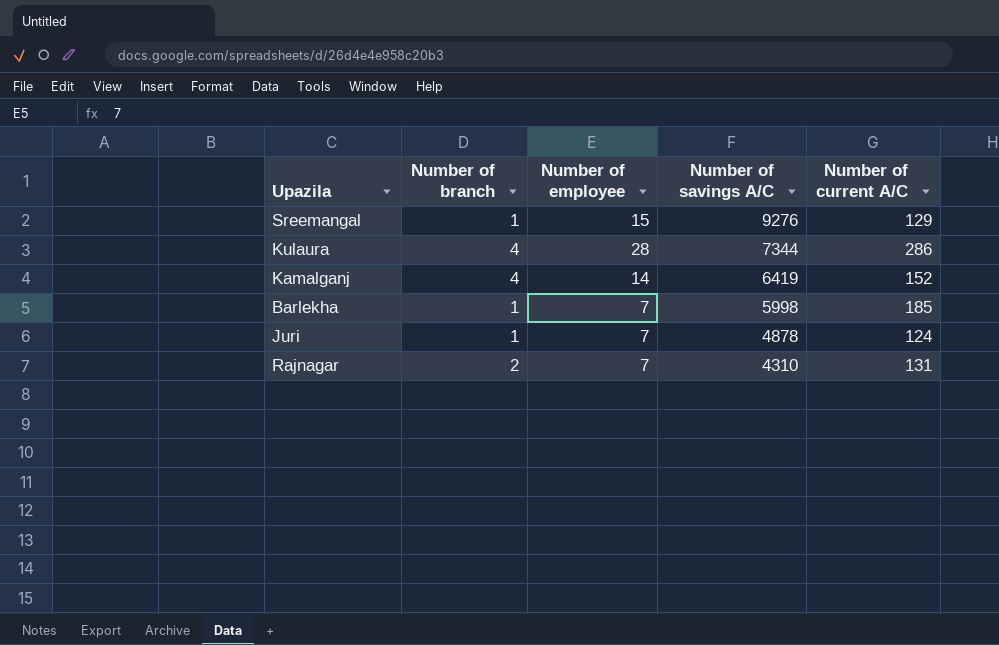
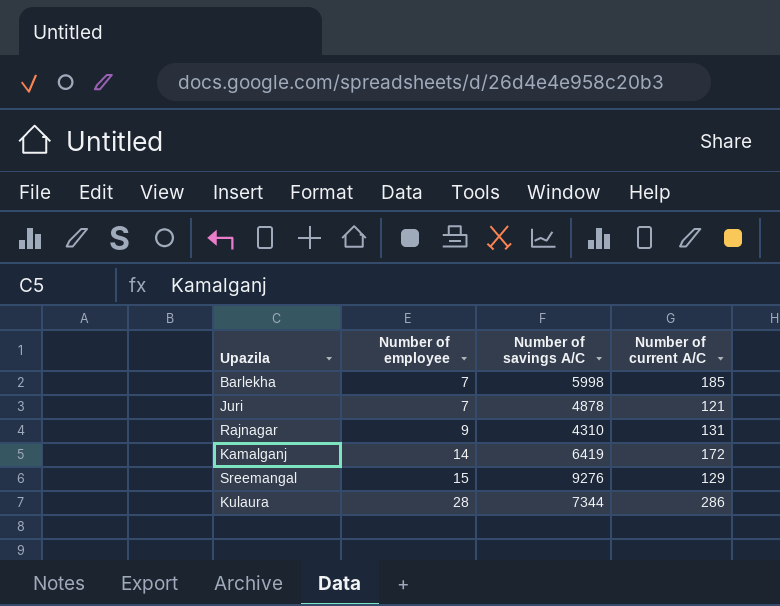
row order: Number of savings A/C descending -> Number of employee ascending
column Number of branch | position: 2 -> none
Juri | Number of current A/C: 124 -> 121
Rajnagar | Number of employee: 7 -> 9
Kamalganj | Number of current A/C: 152 -> 172

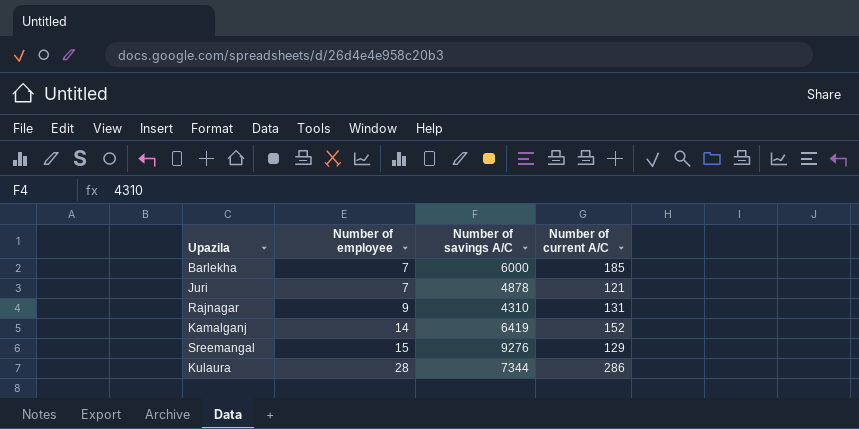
Barlekha | Number of savings A/C: 5998 -> 6000
Kamalganj | Number of current A/C: 172 -> 152

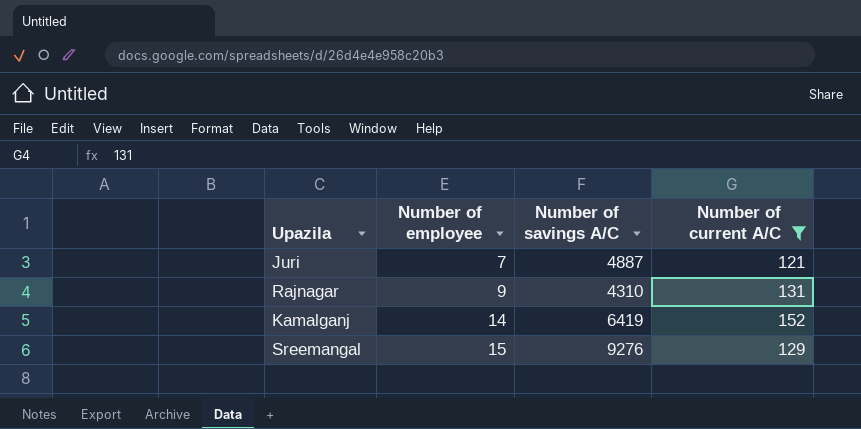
filter: none -> Number of current A/C <= 152
Juri | Number of savings A/C: 4878 -> 4887

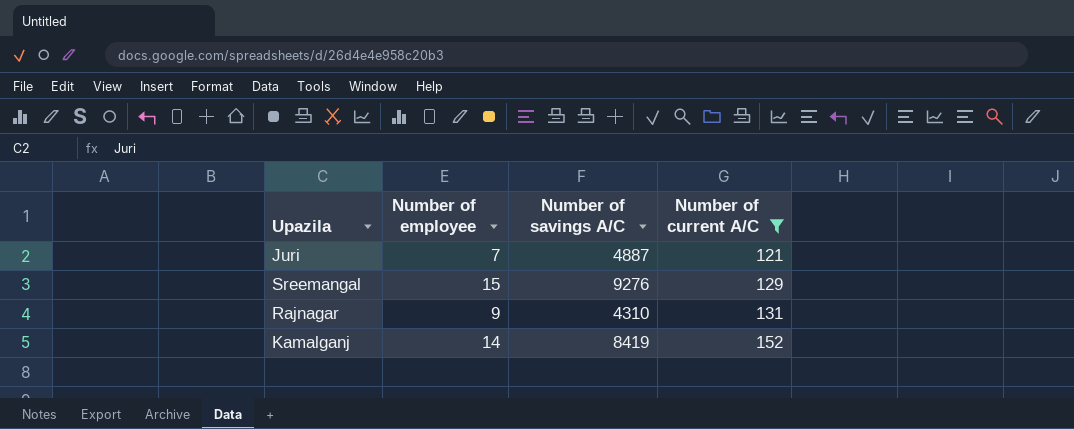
row order: Number of employee ascending -> Number of current A/C ascending
Kamalganj | Number of savings A/C: 6419 -> 8419

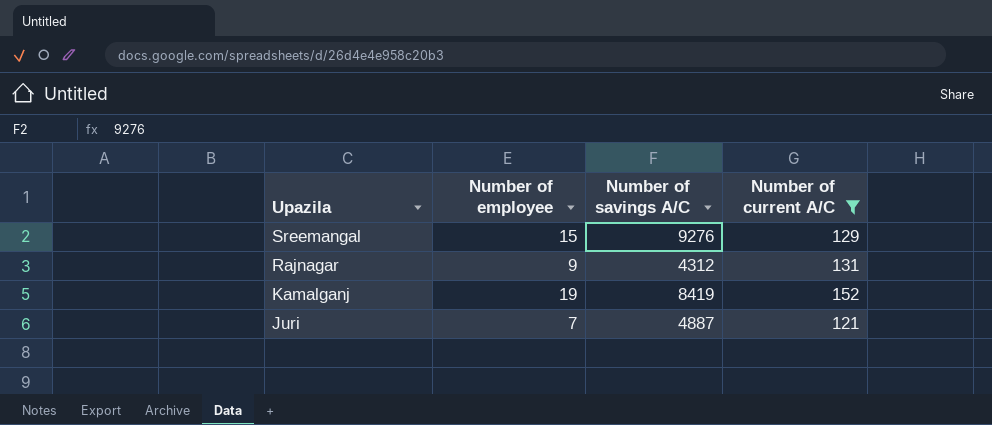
row order: Number of current A/C ascending -> Upazila descending
Rajnagar | Number of savings A/C: 4310 -> 4312
Kamalganj | Number of employee: 14 -> 19

